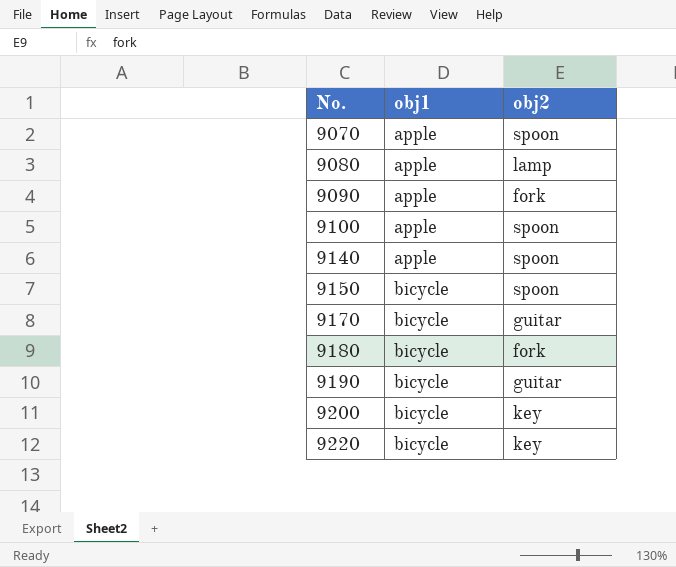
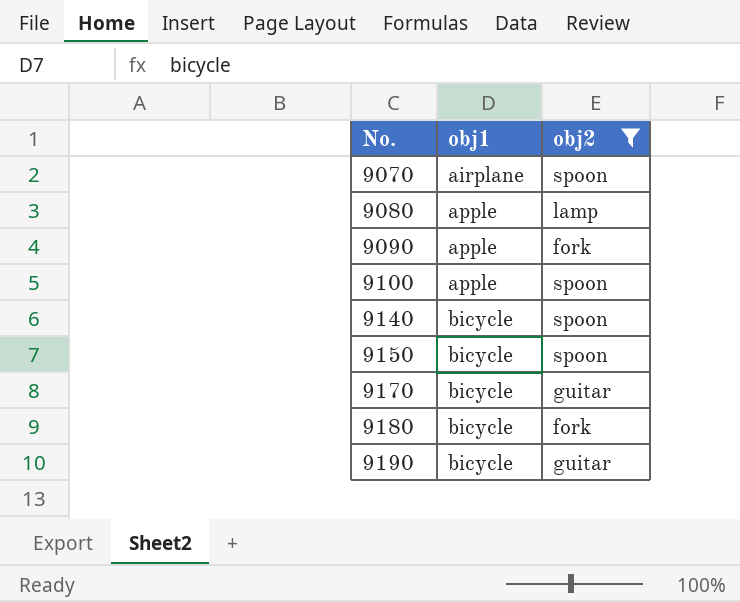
filter: none -> obj2 != key
9070 | obj1: apple -> airplane
9140 | obj1: apple -> bicycle

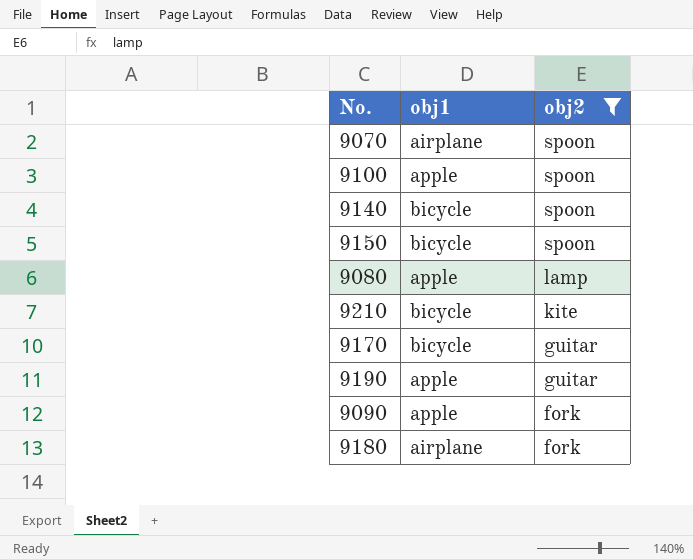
row order: No. ascending -> obj2 descending
row 9210: none -> bicycle | kite
9190 | obj1: bicycle -> apple
9180 | obj1: bicycle -> airplane

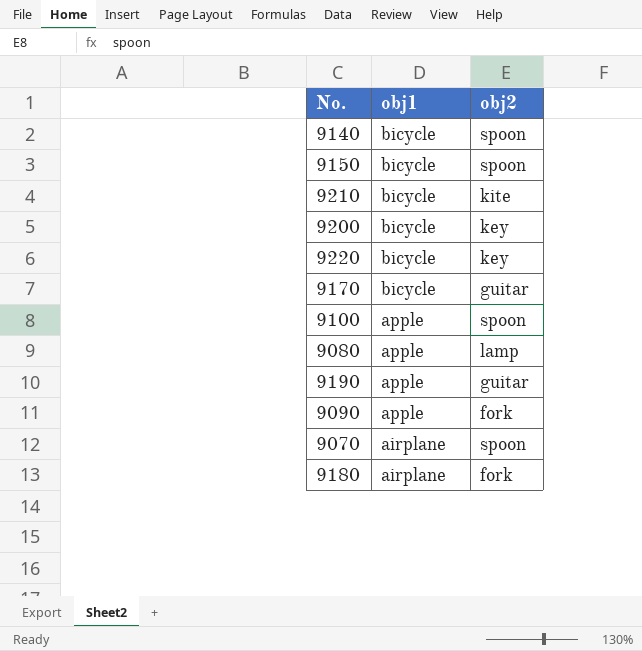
filter: obj2 != key -> none
row order: obj2 descending -> obj1 descending

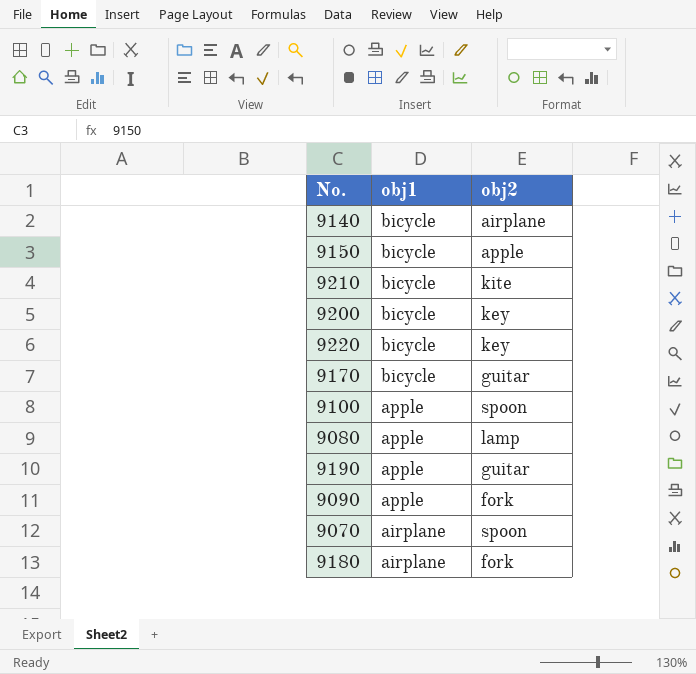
9140 | obj2: spoon -> airplane
9150 | obj2: spoon -> apple

